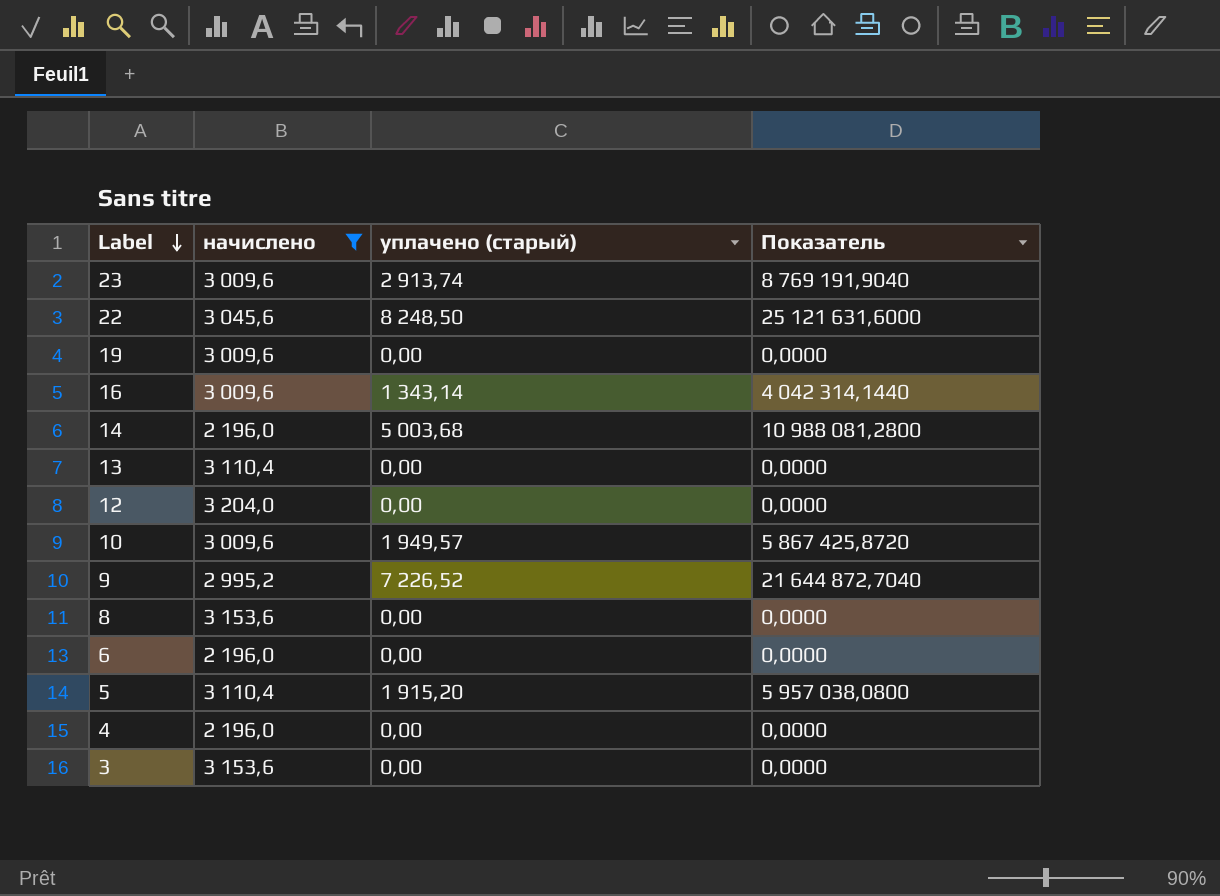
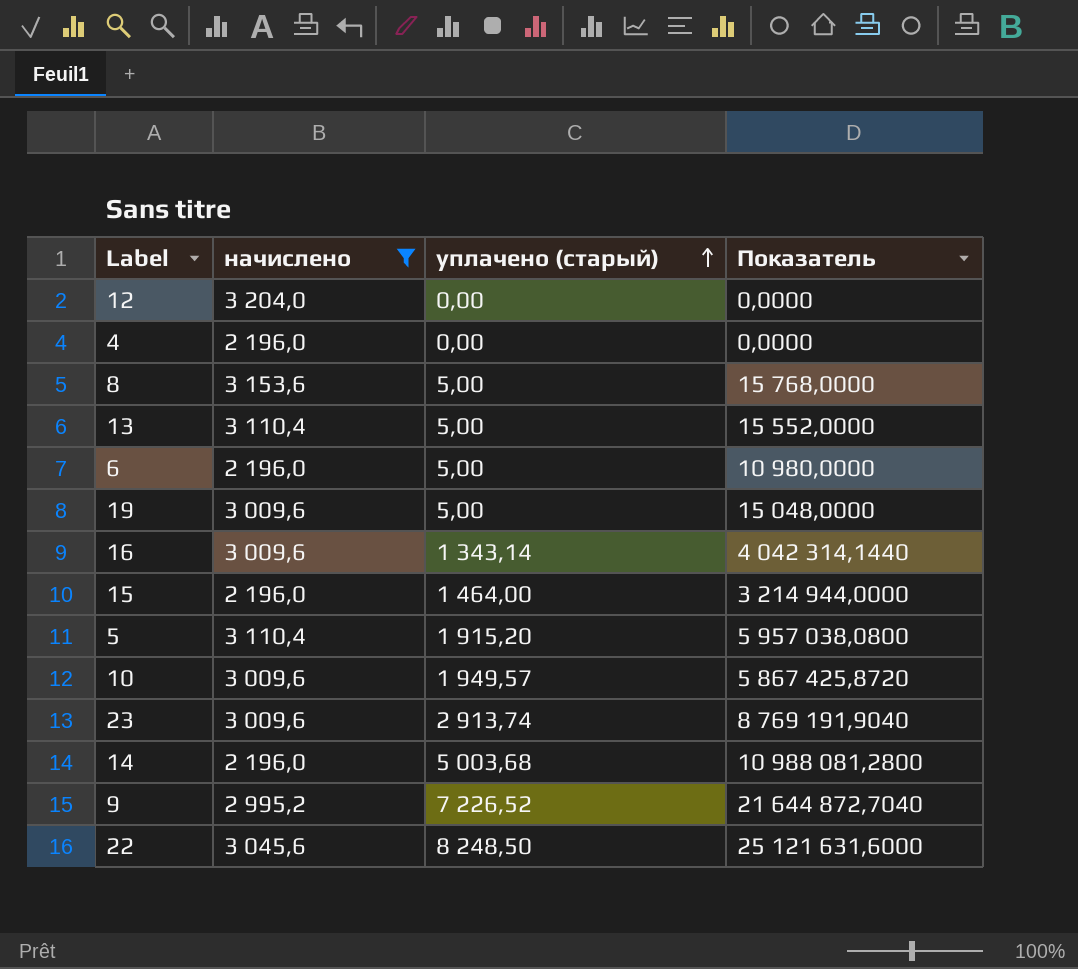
row order: Label descending -> уплачено (старый) ascending
row 3: 3 153,6 | 0,00 | 0,0000 -> none
8 | уплачено (старый): 0,00 -> 5,00
8 | Показатель: 0,0000 -> 15 768,0000
13 | уплачено (старый): 0,00 -> 5,00
13 | Показатель: 0,0000 -> 15 552,0000
6 | уплачено (старый): 0,00 -> 5,00
6 | Показатель: 0,0000 -> 10 980,0000
19 | уплачено (старый): 0,00 -> 5,00
19 | Показатель: 0,0000 -> 15 048,0000
row 15: none -> 2 196,0 | 1 464,00 | 3 214 944,0000

